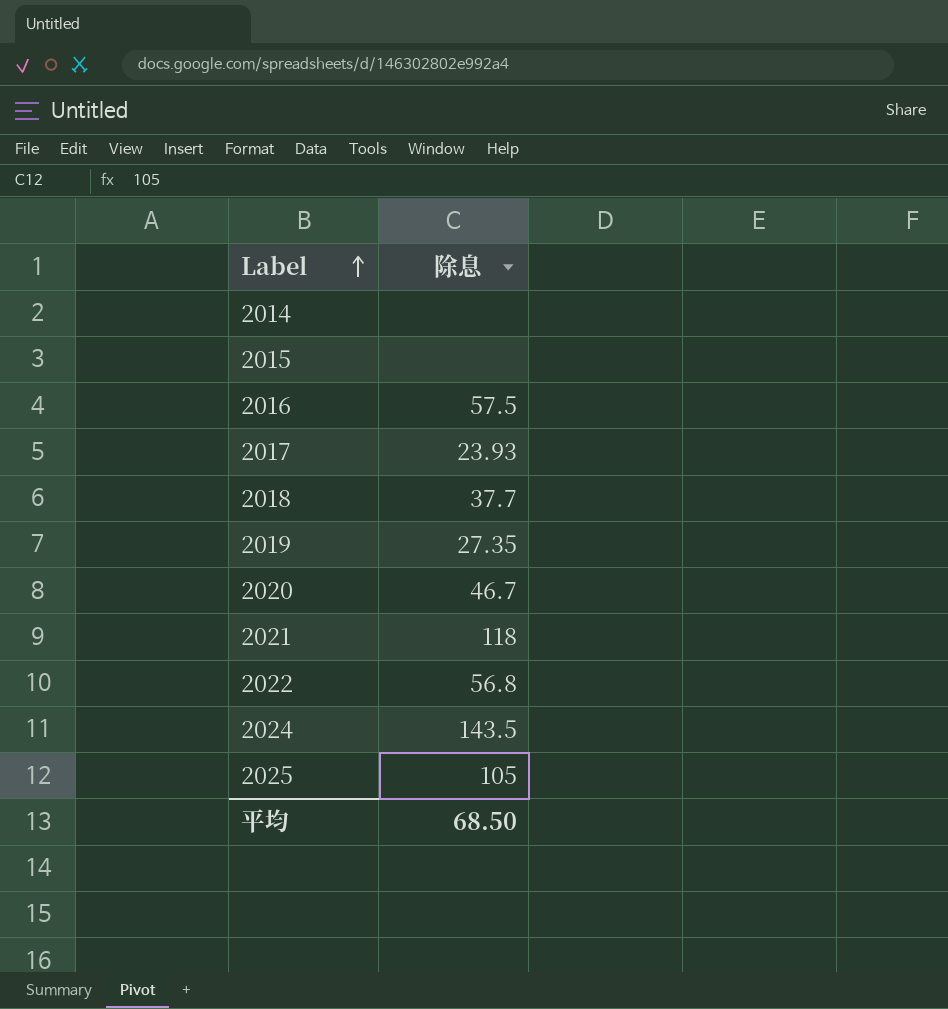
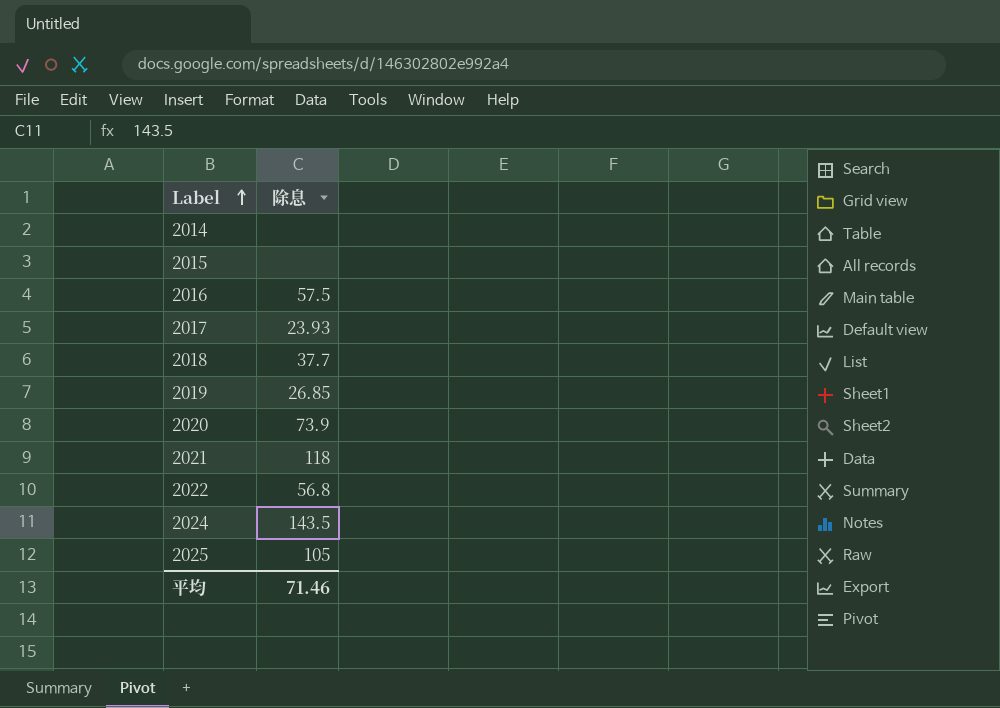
2019 | 除息: 27.35 -> 26.85
2020 | 除息: 46.7 -> 73.9
平均 | 除息: 68.50 -> 71.46

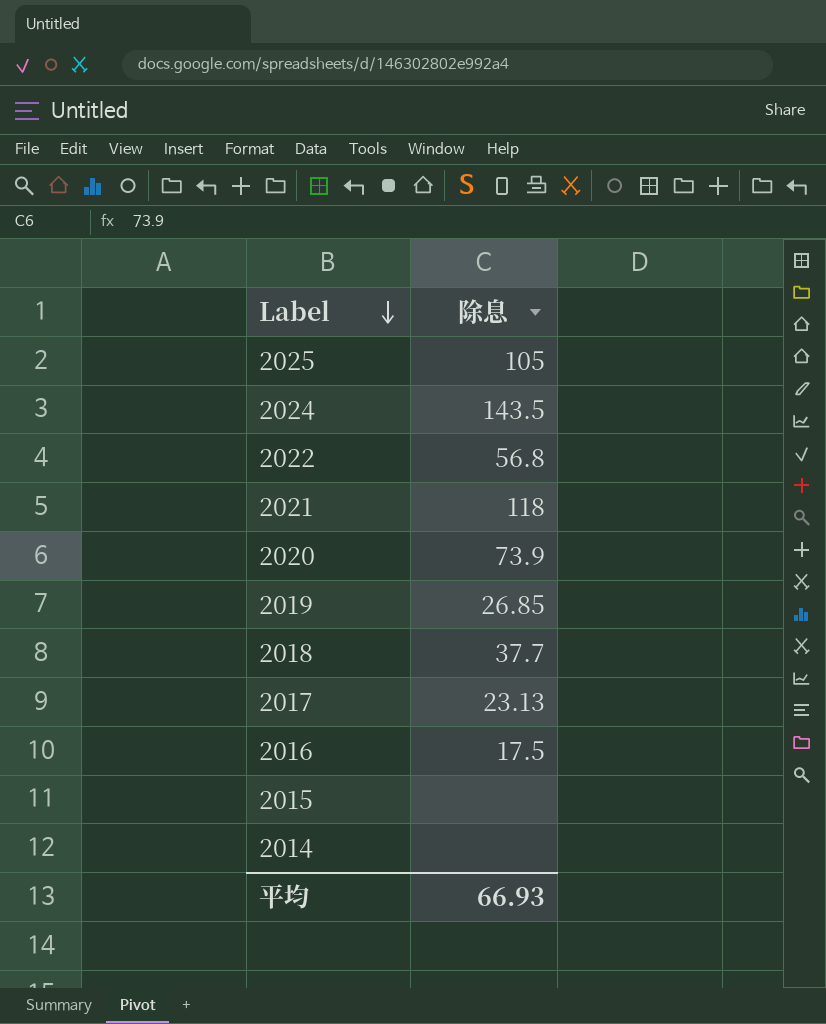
row order: Label ascending -> Label descending
2017 | 除息: 23.93 -> 23.13
2016 | 除息: 57.5 -> 17.5
平均 | 除息: 71.46 -> 66.93

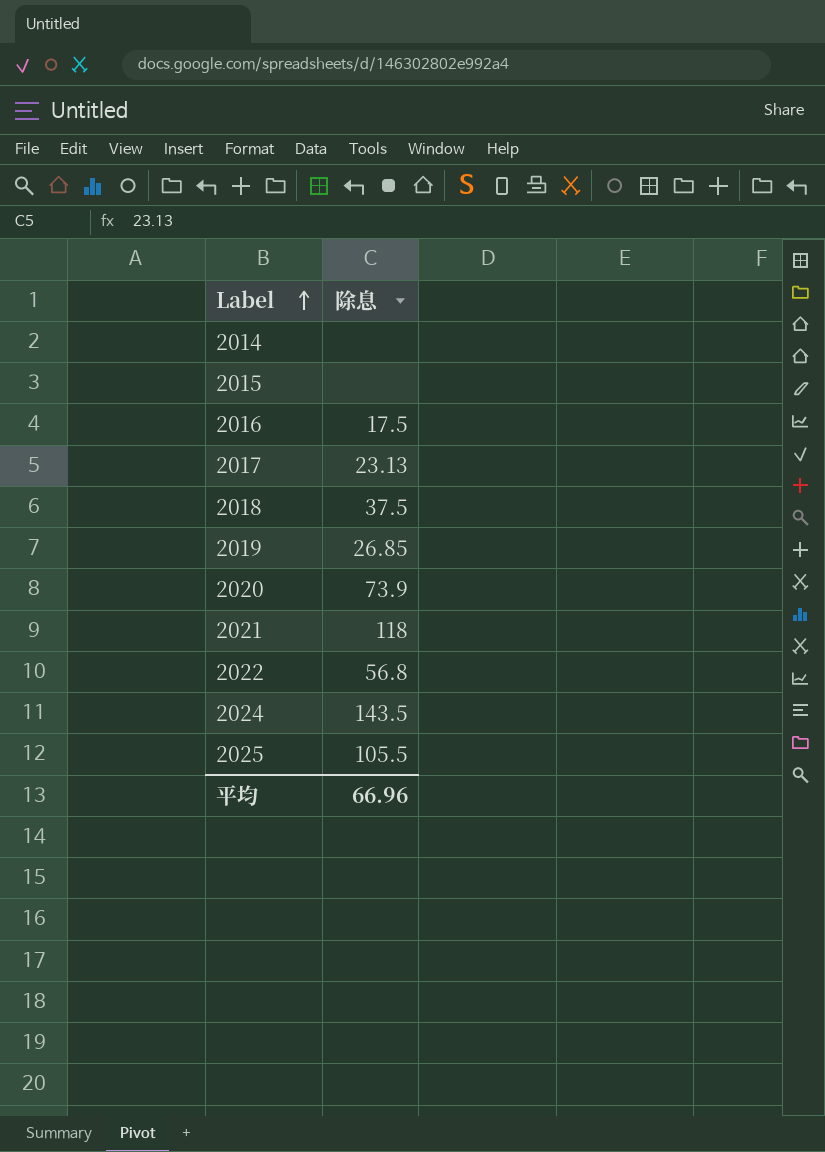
row order: Label descending -> Label ascending
2018 | 除息: 37.7 -> 37.5
2025 | 除息: 105 -> 105.5
平均 | 除息: 66.93 -> 66.96

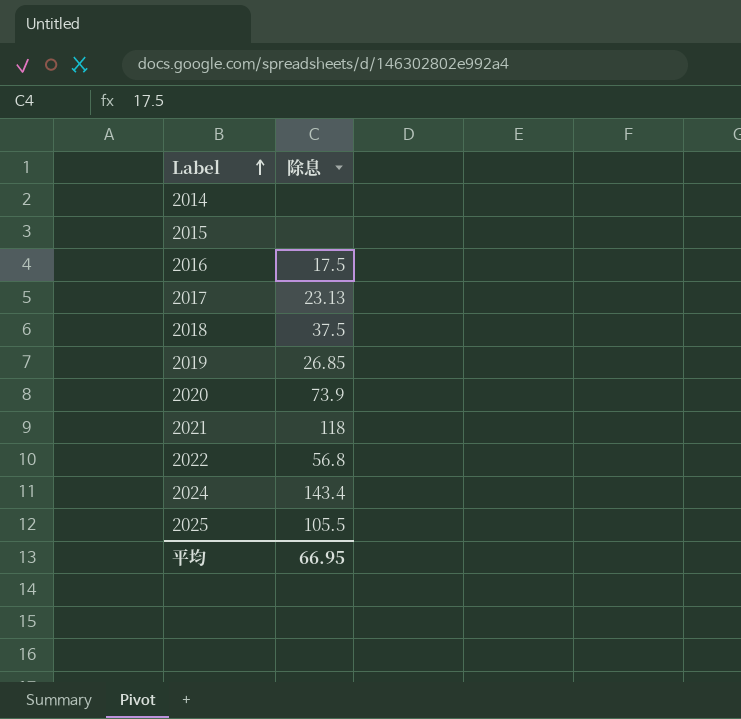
2024 | 除息: 143.5 -> 143.4
平均 | 除息: 66.96 -> 66.95

